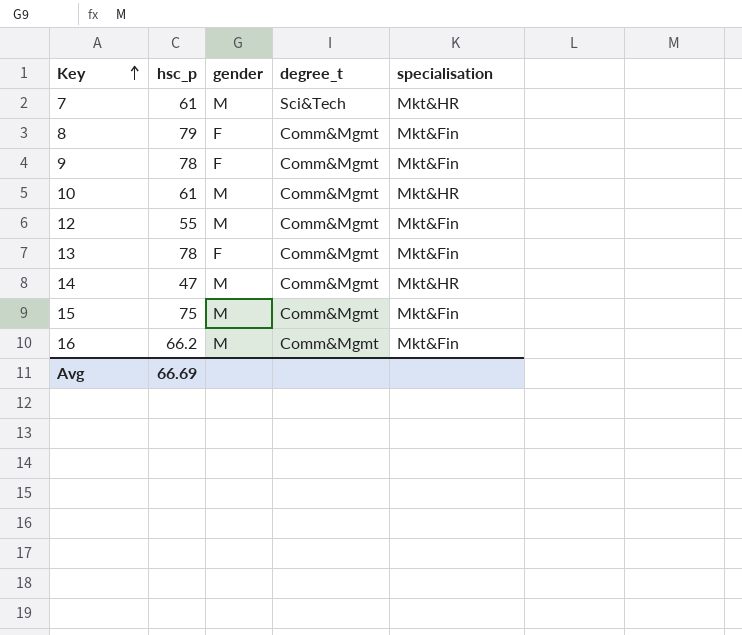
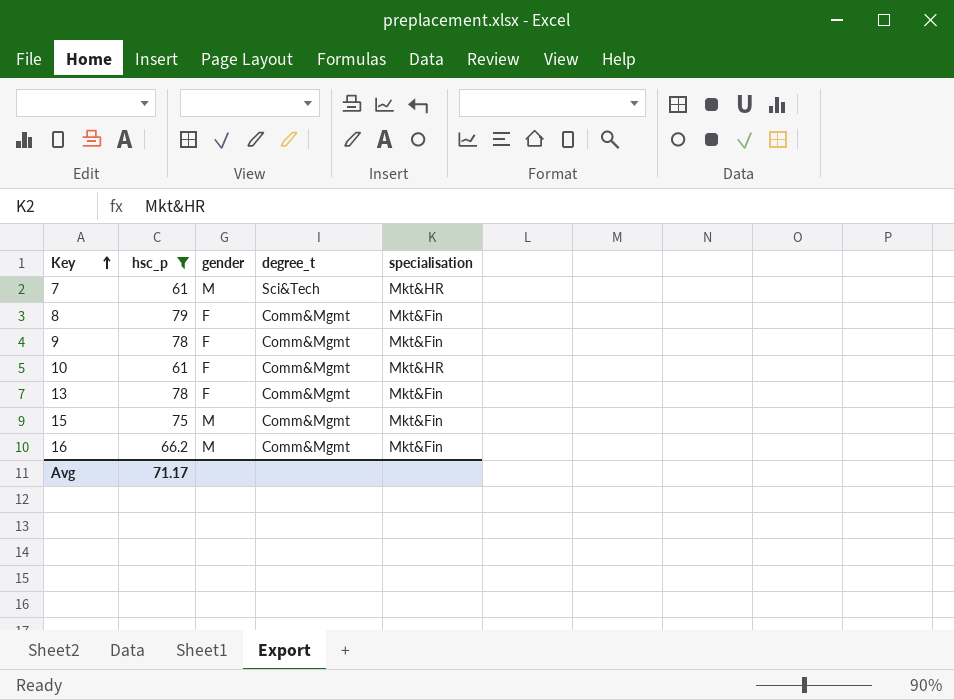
filter: none -> hsc_p >= 61
10 | gender: M -> F
Avg | hsc_p: 66.69 -> 71.17

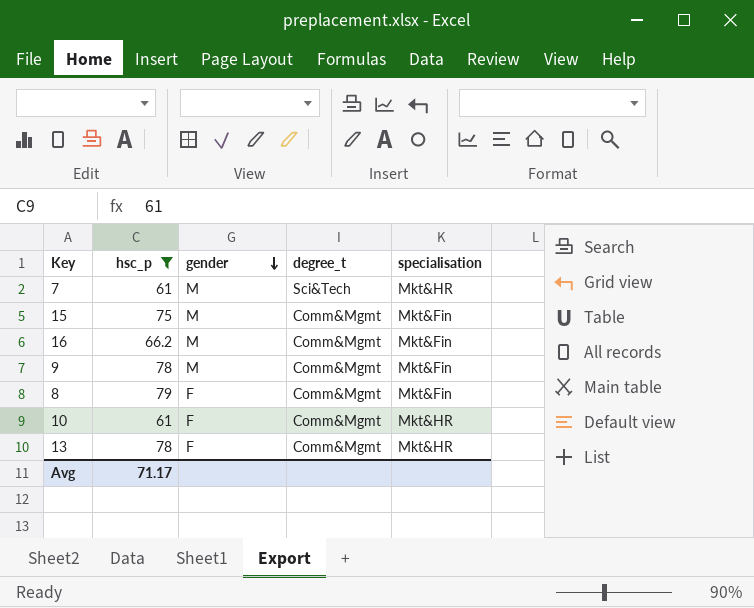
row order: Key ascending -> gender descending
9 | gender: F -> M
13 | specialisation: Mkt&Fin -> Mkt&HR

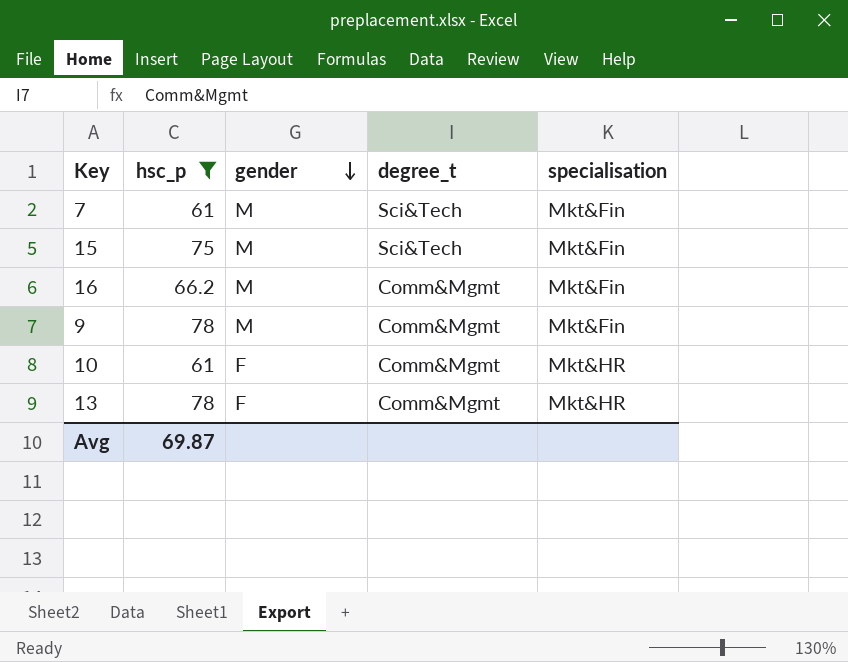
row 8: 79 | F | Comm&Mgmt | Mkt&Fin -> none
7 | specialisation: Mkt&HR -> Mkt&Fin
15 | degree_t: Comm&Mgmt -> Sci&Tech
Avg | hsc_p: 71.17 -> 69.87

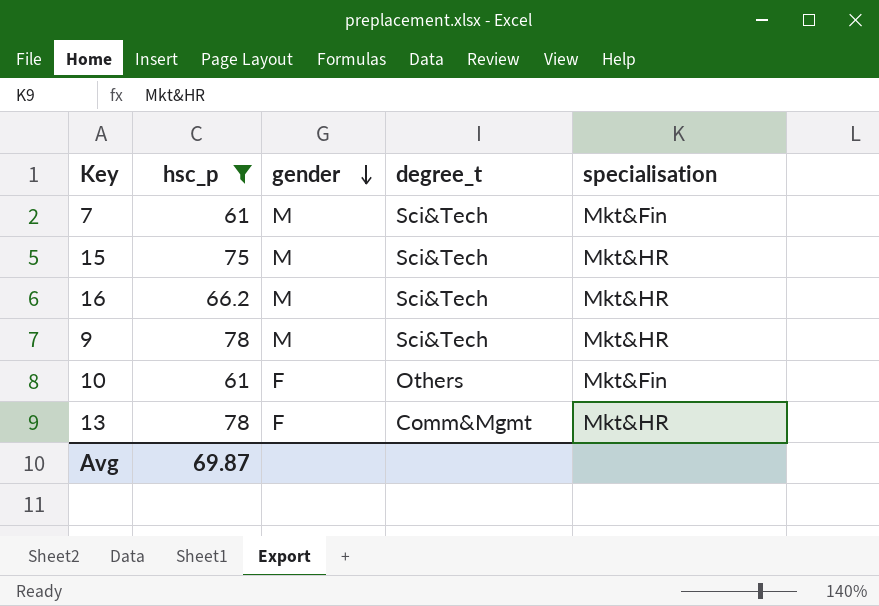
15 | specialisation: Mkt&Fin -> Mkt&HR
16 | degree_t: Comm&Mgmt -> Sci&Tech
16 | specialisation: Mkt&Fin -> Mkt&HR
9 | degree_t: Comm&Mgmt -> Sci&Tech
9 | specialisation: Mkt&Fin -> Mkt&HR
10 | degree_t: Comm&Mgmt -> Others
10 | specialisation: Mkt&HR -> Mkt&Fin

